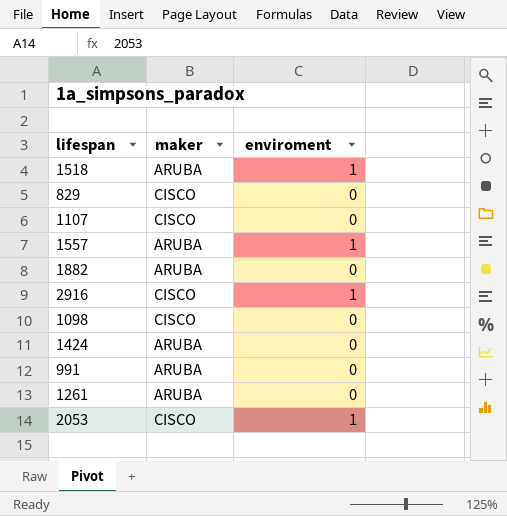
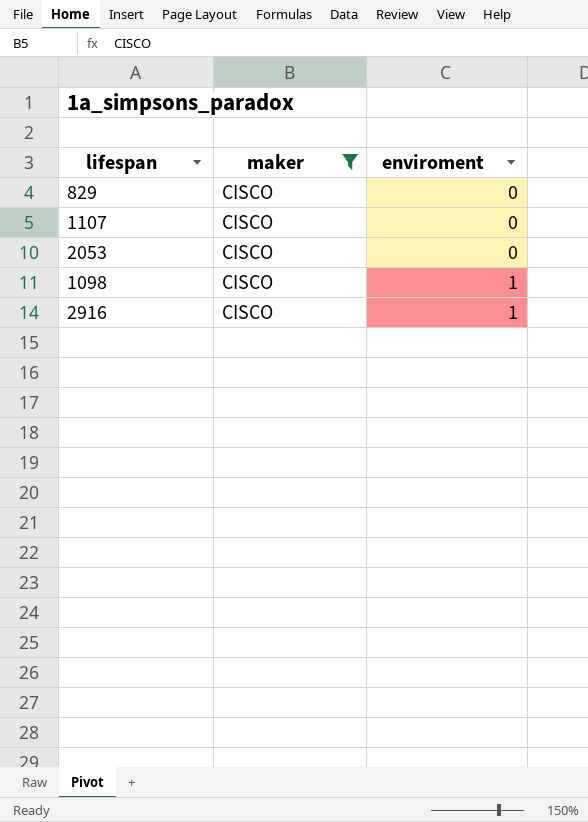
filter: none -> maker = CISCO
row order: none -> enviroment ascending
2053 | enviroment: 1 -> 0
1098 | enviroment: 0 -> 1

